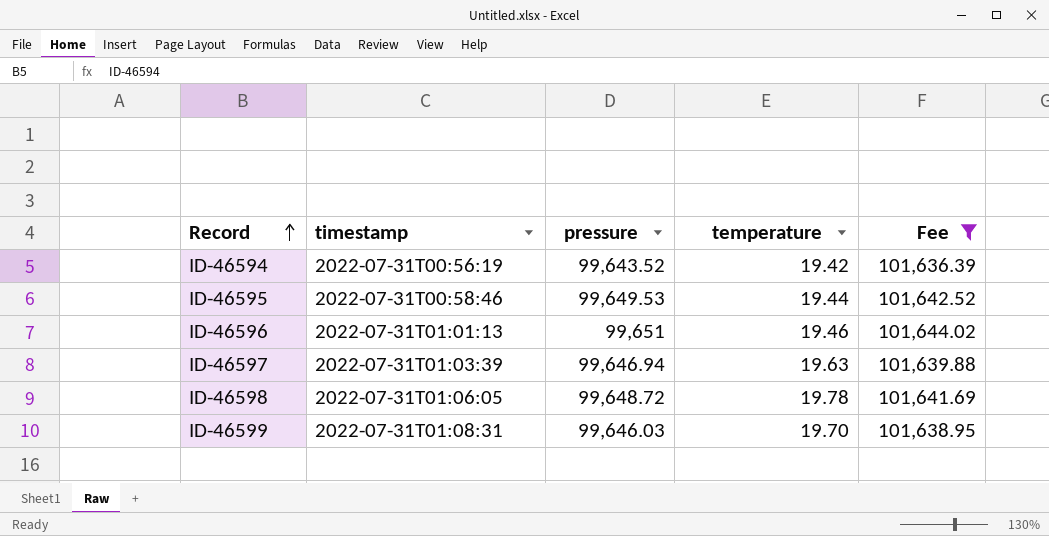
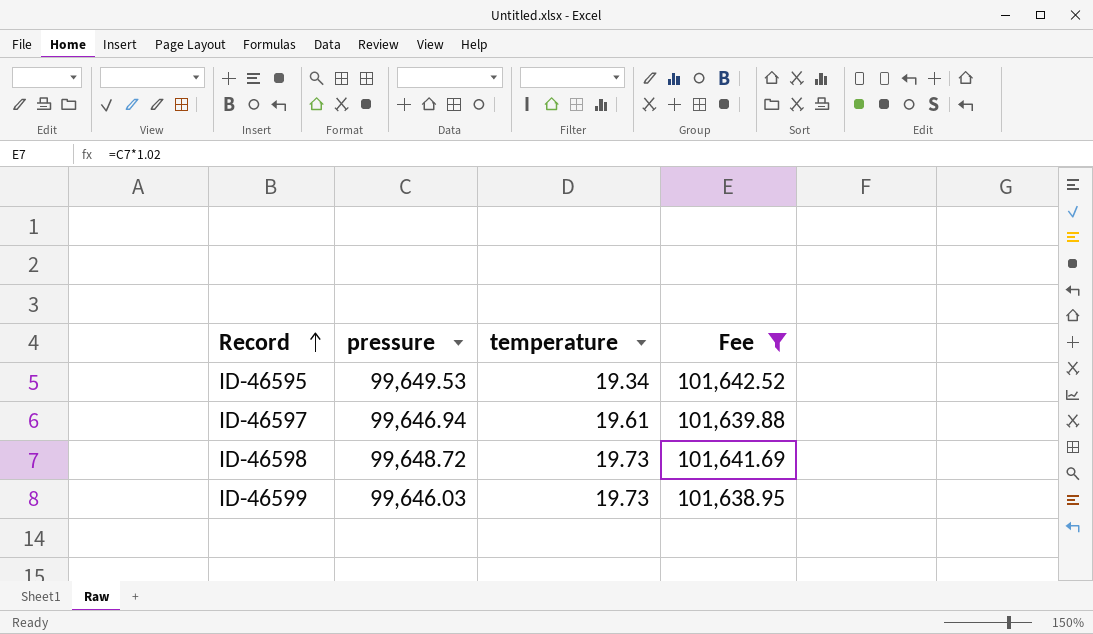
column timestamp | position: 2 -> none
row ID-46594: 2022-07-31T00:56:19 | 99,643.52 | 19.42 | 101,636.39 -> none
row ID-46596: 2022-07-31T01:01:13 | 99,651 | 19.46 | 101,644.02 -> none
ID-46595 | temperature: 19.44 -> 19.34
ID-46597 | temperature: 19.63 -> 19.61
ID-46598 | temperature: 19.78 -> 19.73
ID-46599 | temperature: 19.70 -> 19.73

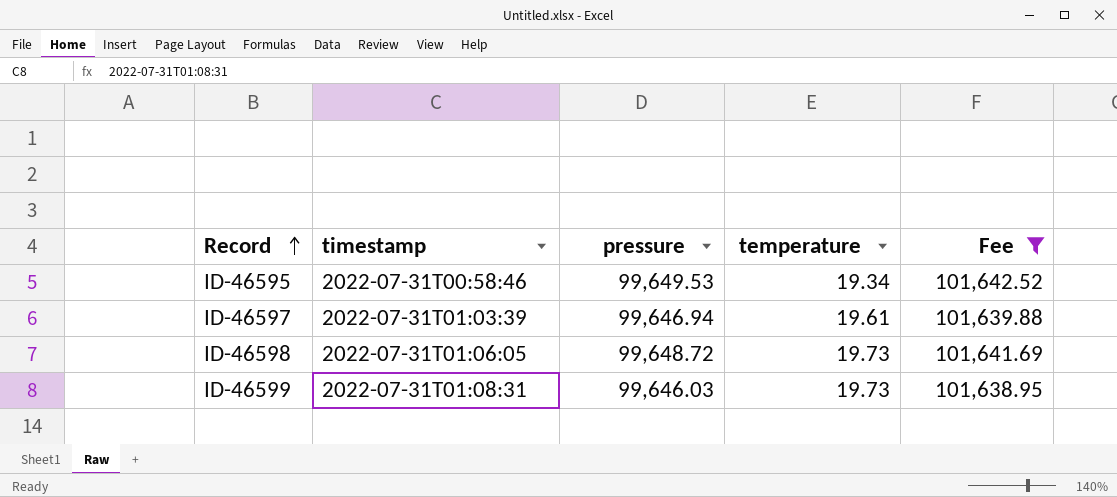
column timestamp | position: none -> 2

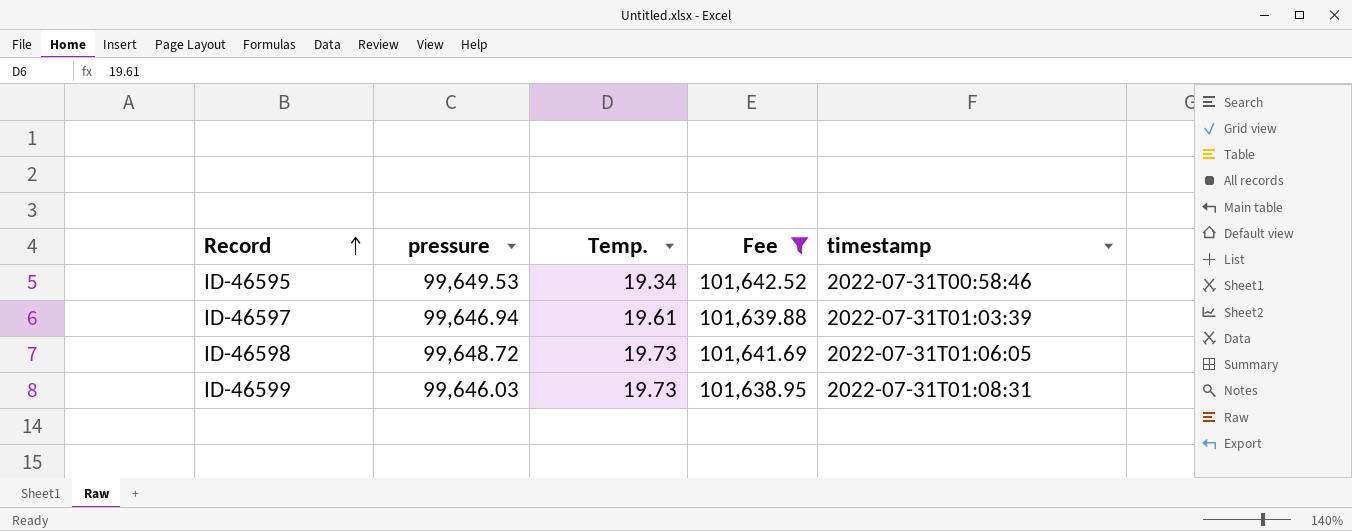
column name: temperature -> Temp.
column timestamp | position: 2 -> 5

